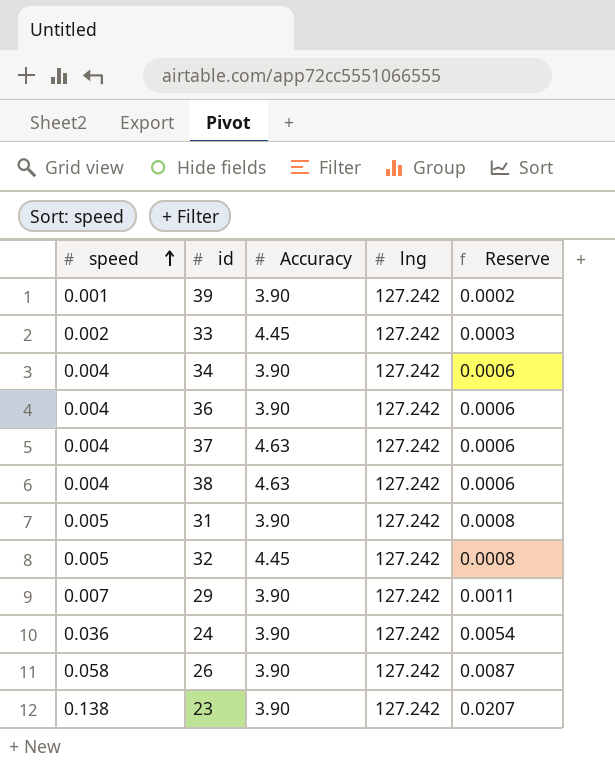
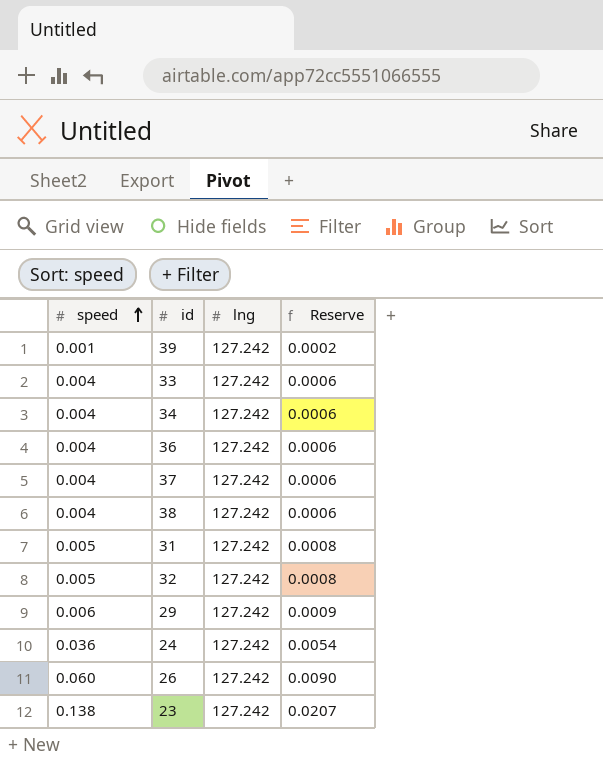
column Accuracy | position: 3 -> none
33 | speed: 0.002 -> 0.004
33 | Reserve: 0.0003 -> 0.0006
29 | speed: 0.007 -> 0.006
29 | Reserve: 0.0011 -> 0.0009
26 | speed: 0.058 -> 0.060
26 | Reserve: 0.0087 -> 0.0090

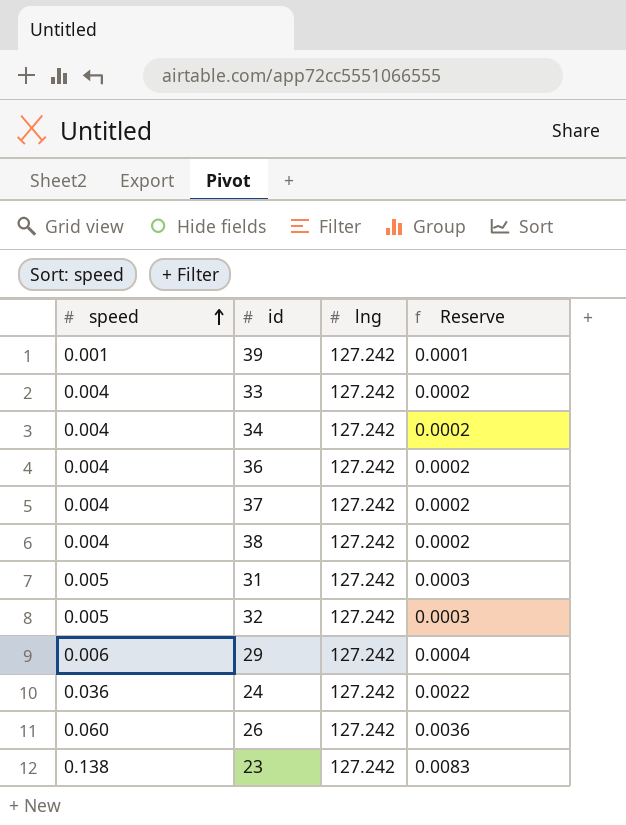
column Reserve | formula: [speed] * 0.15 -> [speed] * 0.06

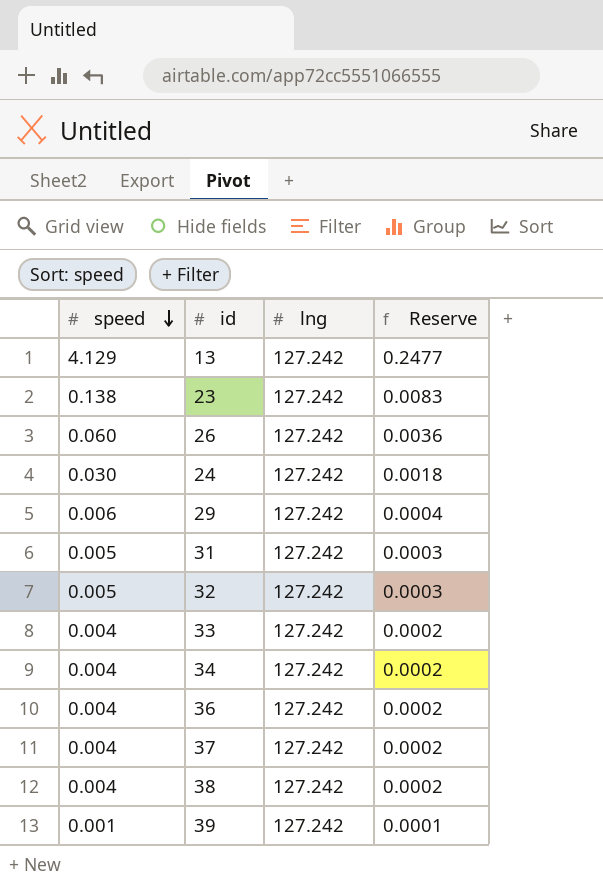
row order: speed ascending -> speed descending
row 13: none -> 4.129 | 127.242 | 0.2477
24 | speed: 0.036 -> 0.030
24 | Reserve: 0.0022 -> 0.0018

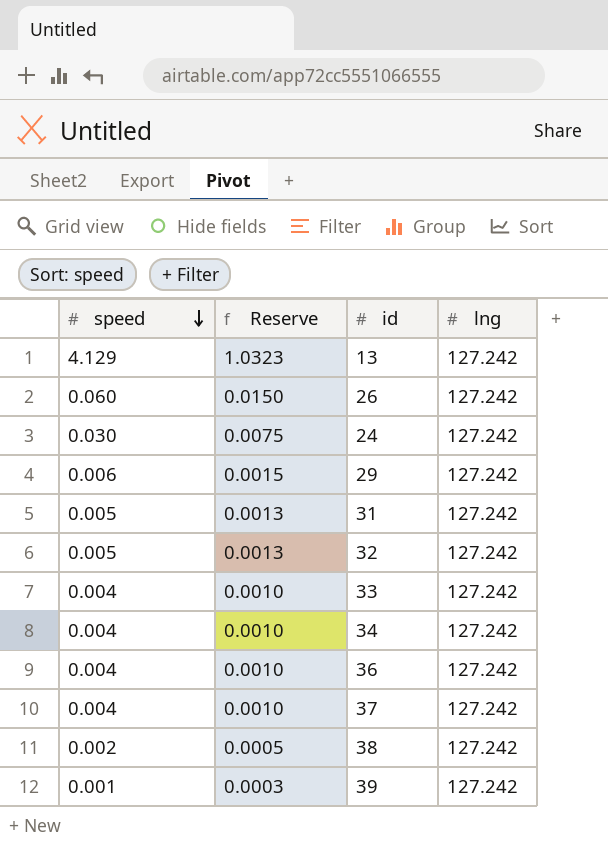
column Reserve | formula: [speed] * 0.06 -> [speed] * 0.25
column Reserve | position: 4 -> 2
row 23: 0.138 | 127.242 | 0.0083 -> none
38 | speed: 0.004 -> 0.002

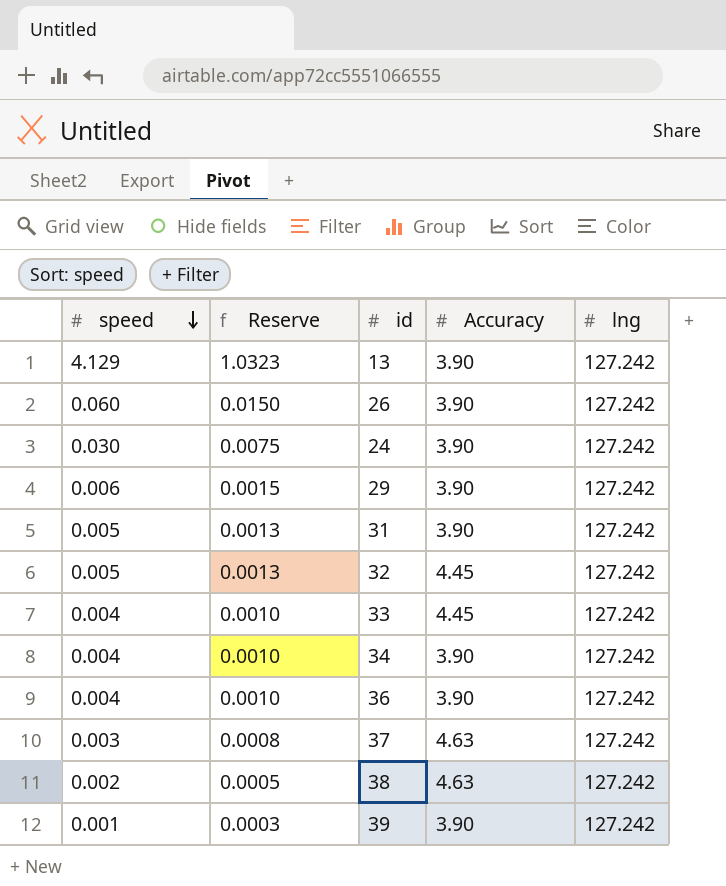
column Accuracy | position: none -> 4
37 | speed: 0.004 -> 0.003
37 | Reserve: 0.0010 -> 0.0008

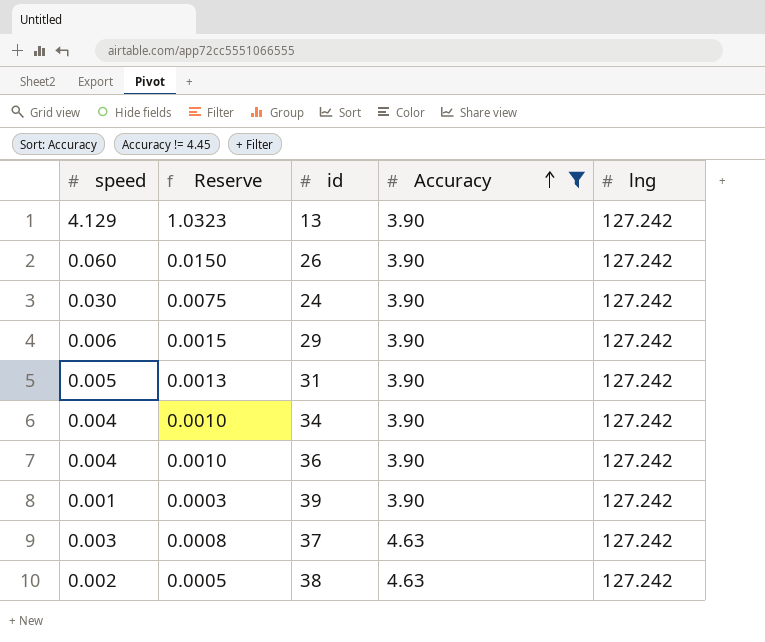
filter: none -> Accuracy != 4.45
row order: speed descending -> Accuracy ascending

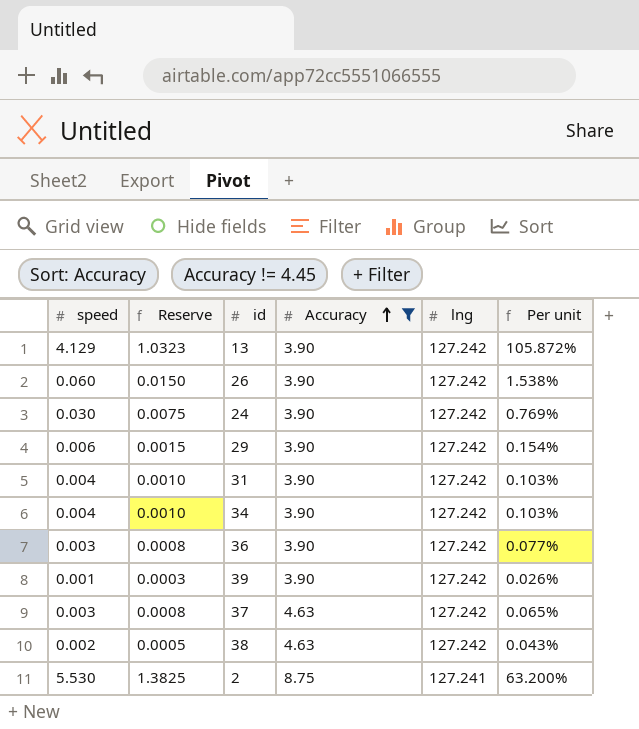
column Per unit | formula: none -> [speed] / [Accuracy]
31 | speed: 0.005 -> 0.004
31 | Reserve: 0.0013 -> 0.0010
36 | speed: 0.004 -> 0.003
36 | Reserve: 0.0010 -> 0.0008
row 2: none -> 5.530 | 1.3825 | 8.75 | 127.241 | 63.200%

